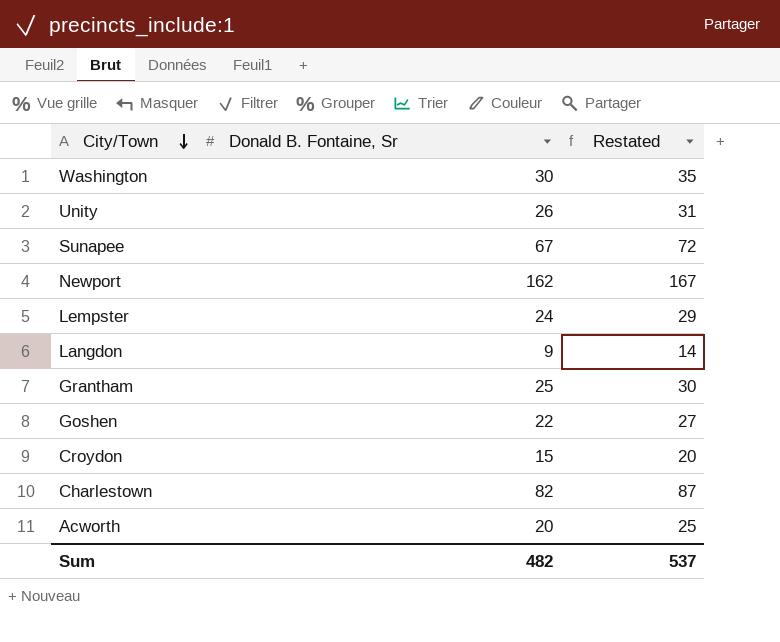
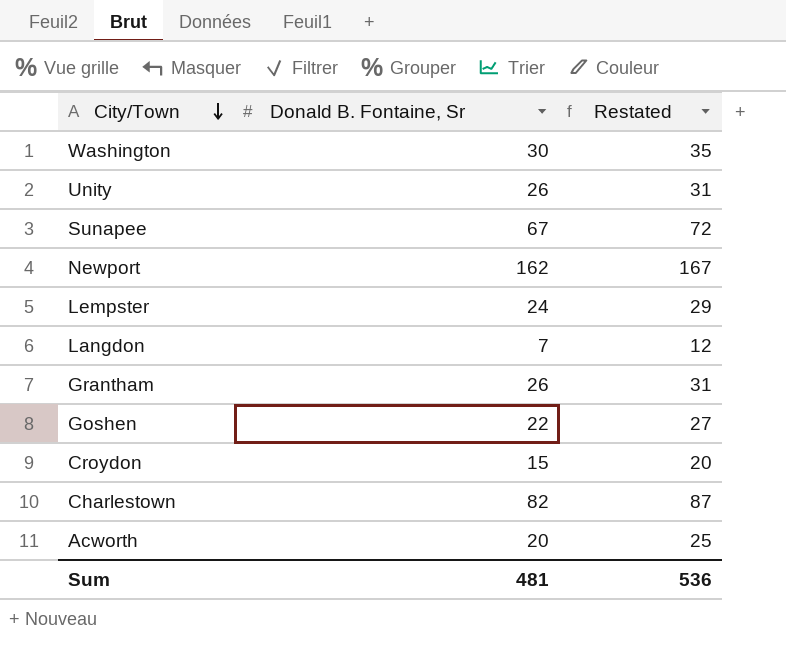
Langdon | Donald B. Fontaine, Sr: 9 -> 7
Langdon | Restated: 14 -> 12
Grantham | Donald B. Fontaine, Sr: 25 -> 26
Grantham | Restated: 30 -> 31
Sum | Donald B. Fontaine, Sr: 482 -> 481
Sum | Restated: 537 -> 536

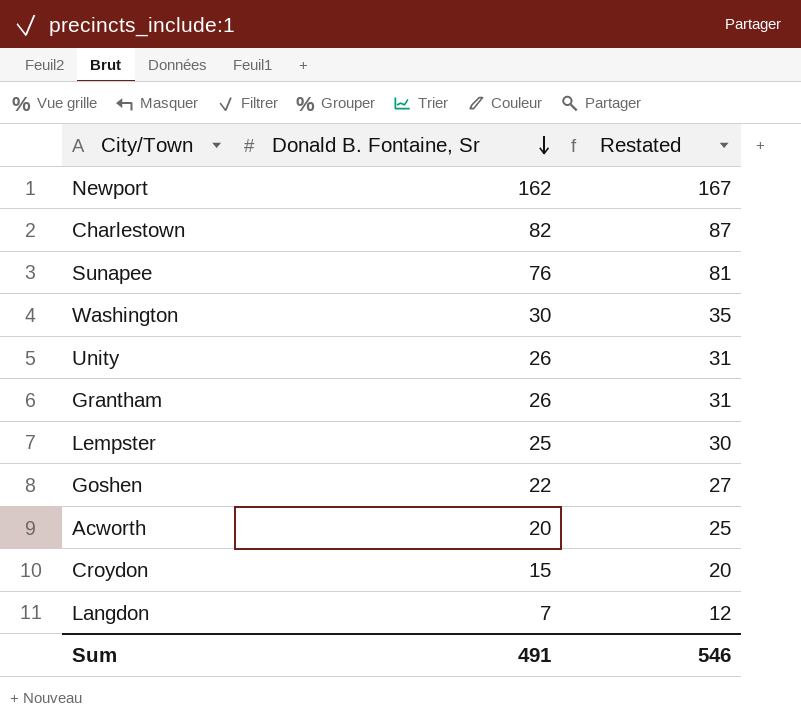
row order: City/Town descending -> Donald B. Fontaine, Sr descending
Sunapee | Donald B. Fontaine, Sr: 67 -> 76
Sunapee | Restated: 72 -> 81
Lempster | Donald B. Fontaine, Sr: 24 -> 25
Lempster | Restated: 29 -> 30
Sum | Donald B. Fontaine, Sr: 481 -> 491
Sum | Restated: 536 -> 546

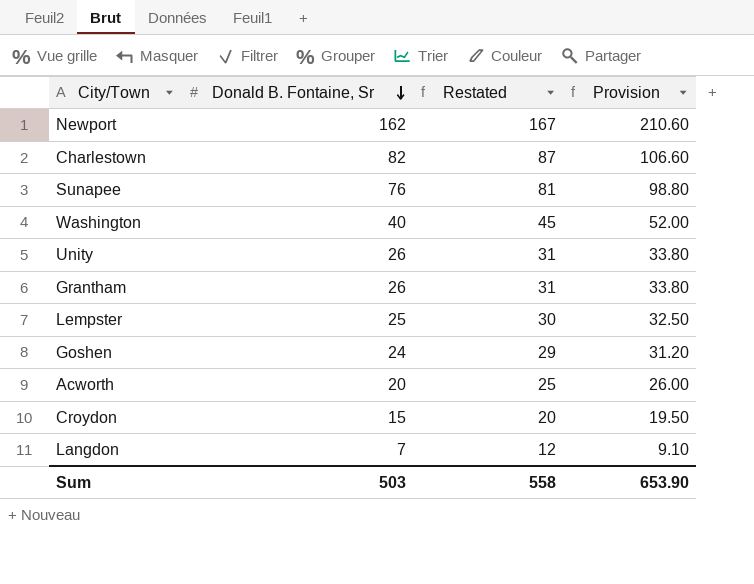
column Provision | formula: none -> [Donald B. Fontaine, Sr] * 1.3
Washington | Donald B. Fontaine, Sr: 30 -> 40
Washington | Restated: 35 -> 45
Goshen | Donald B. Fontaine, Sr: 22 -> 24
Goshen | Restated: 27 -> 29
Sum | Donald B. Fontaine, Sr: 491 -> 503
Sum | Restated: 546 -> 558

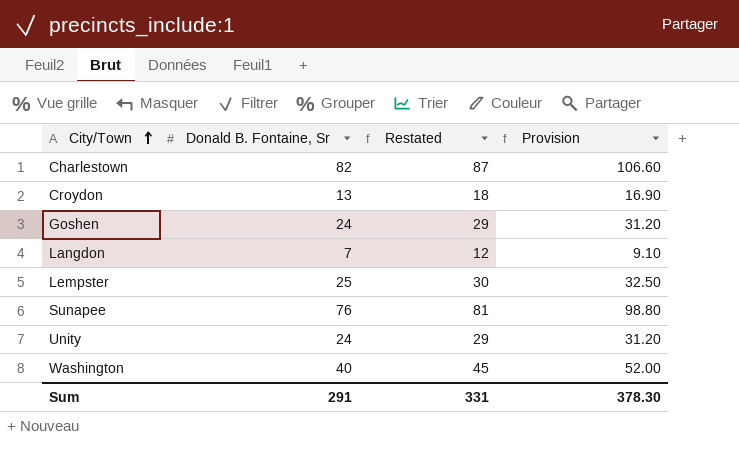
row order: Donald B. Fontaine, Sr descending -> City/Town ascending
row Newport: 162 | 167 | 210.60 -> none
row Grantham: 26 | 31 | 33.80 -> none
row Acworth: 20 | 25 | 26.00 -> none
Croydon | Donald B. Fontaine, Sr: 15 -> 13
Croydon | Restated: 20 -> 18
Croydon | Provision: 19.50 -> 16.90
Unity | Donald B. Fontaine, Sr: 26 -> 24
Unity | Restated: 31 -> 29
Unity | Provision: 33.80 -> 31.20
Sum | Donald B. Fontaine, Sr: 503 -> 291
Sum | Restated: 558 -> 331
Sum | Provision: 653.90 -> 378.30

